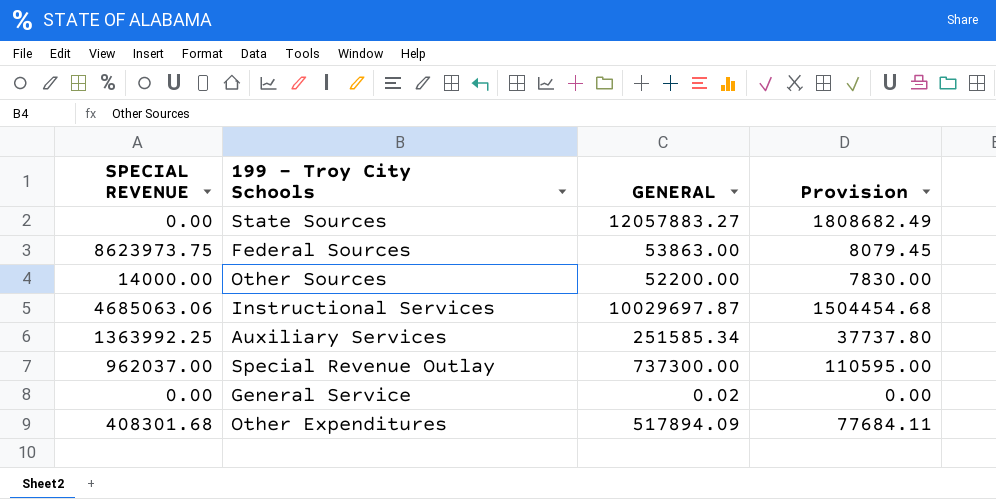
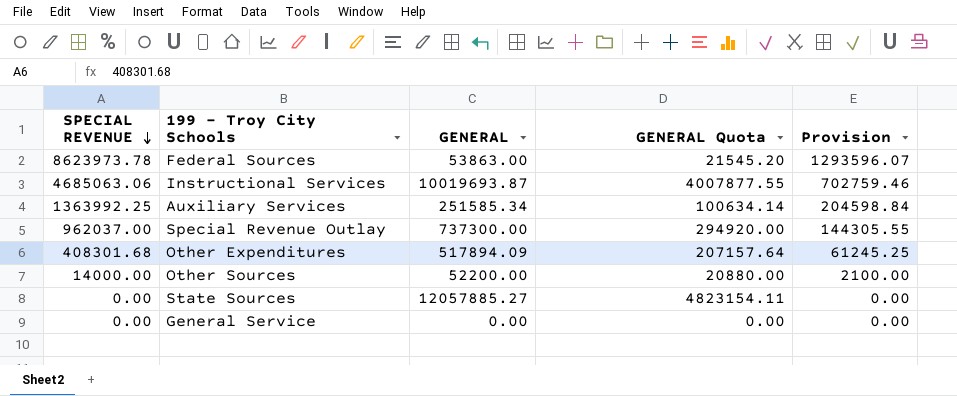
row order: none -> SPECIAL REVENUE descending
column GENERAL Quota | formula: none -> [GENERAL] * 0.4
column Provision | formula: [GENERAL] * 0.15 -> [SPECIAL REVENUE] * 0.15
Federal Sources | SPECIAL REVENUE: 8623973.75 -> 8623973.78
Instructional Services | GENERAL: 10029697.87 -> 10019693.87
State Sources | GENERAL: 12057883.27 -> 12057885.27
General Service | GENERAL: 0.02 -> 0.00

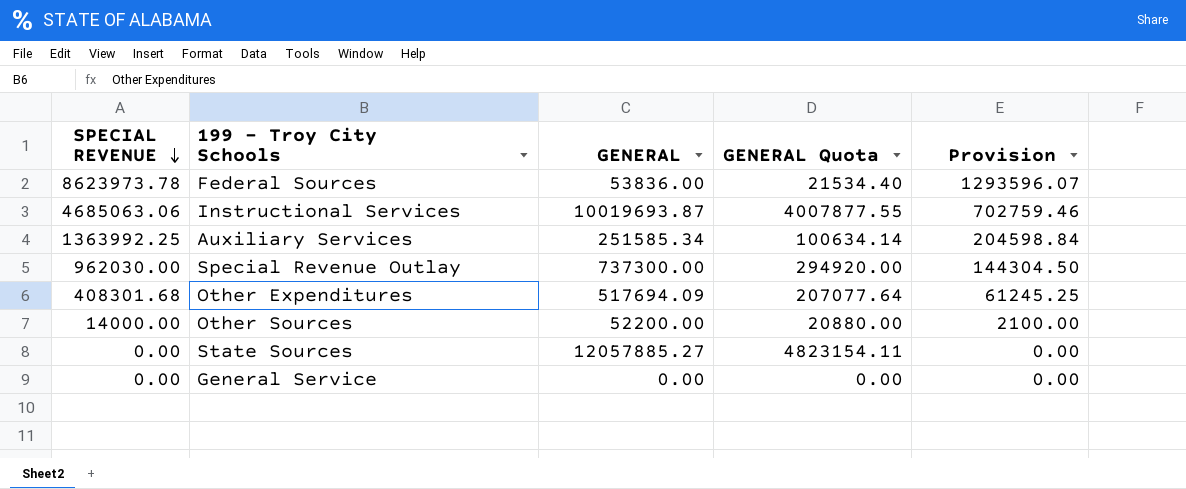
Federal Sources | GENERAL: 53863.00 -> 53836.00
Federal Sources | GENERAL Quota: 21545.20 -> 21534.40
Special Revenue Outlay | SPECIAL REVENUE: 962037.00 -> 962030.00
Special Revenue Outlay | Provision: 144305.55 -> 144304.50
Other Expenditures | GENERAL: 517894.09 -> 517694.09
Other Expenditures | GENERAL Quota: 207157.64 -> 207077.64

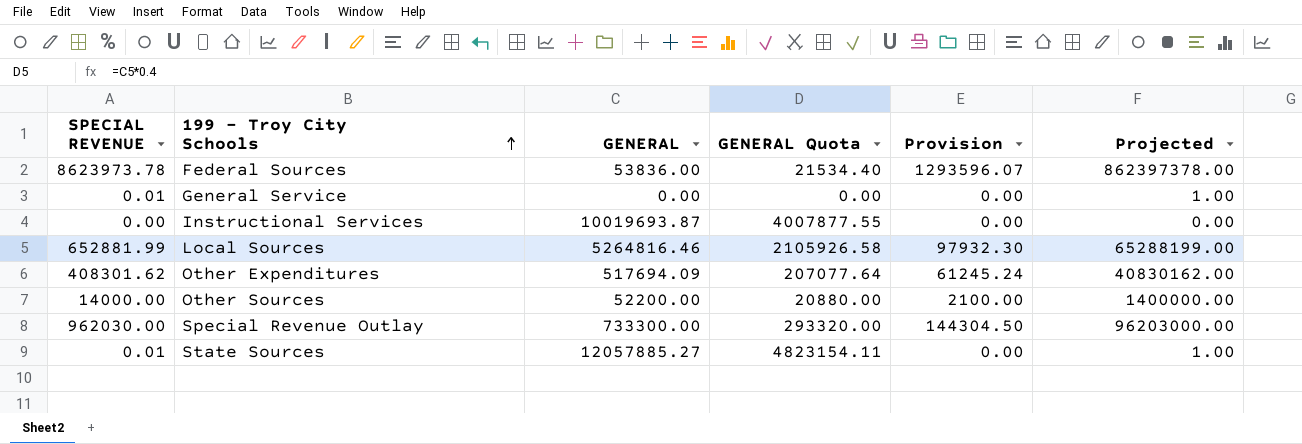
row order: SPECIAL REVENUE descending -> 199 - Troy City Schools ascending
column Projected | formula: none -> [SPECIAL REVENUE] * 100
row Auxiliary Services: 1363992.25 | 251585.34 | 100634.14 | 204598.84 -> none
General Service | SPECIAL REVENUE: 0.00 -> 0.01
Instructional Services | SPECIAL REVENUE: 4685063.06 -> 0.00
Instructional Services | Provision: 702759.46 -> 0.00
row Local Sources: none -> 652881.99 | 5264816.46 | 2105926.58 | 97932.30 | 65288199.00
Other Expenditures | SPECIAL REVENUE: 408301.68 -> 408301.62
Other Expenditures | Provision: 61245.25 -> 61245.24
Special Revenue Outlay | GENERAL: 737300.00 -> 733300.00
Special Revenue Outlay | GENERAL Quota: 294920.00 -> 293320.00
State Sources | SPECIAL REVENUE: 0.00 -> 0.01

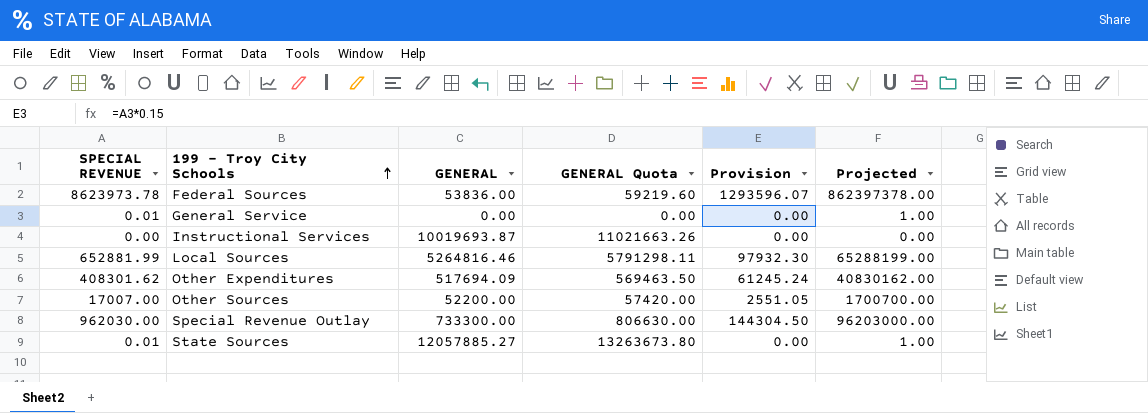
column GENERAL Quota | formula: [GENERAL] * 0.4 -> [GENERAL] * 1.1
Other Sources | SPECIAL REVENUE: 14000.00 -> 17007.00
Other Sources | Provision: 2100.00 -> 2551.05
Other Sources | Projected: 1400000.00 -> 1700700.00

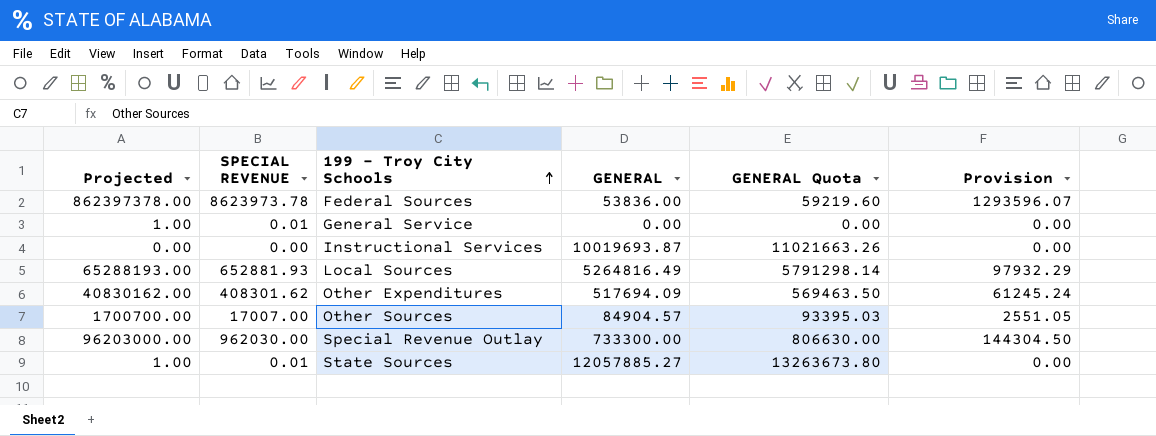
column Projected | position: 6 -> 1
Local Sources | Projected: 65288199.00 -> 65288193.00
Local Sources | SPECIAL REVENUE: 652881.99 -> 652881.93
Local Sources | GENERAL: 5264816.46 -> 5264816.49
Local Sources | GENERAL Quota: 5791298.11 -> 5791298.14
Local Sources | Provision: 97932.30 -> 97932.29
Other Sources | GENERAL: 52200.00 -> 84904.57
Other Sources | GENERAL Quota: 57420.00 -> 93395.03

